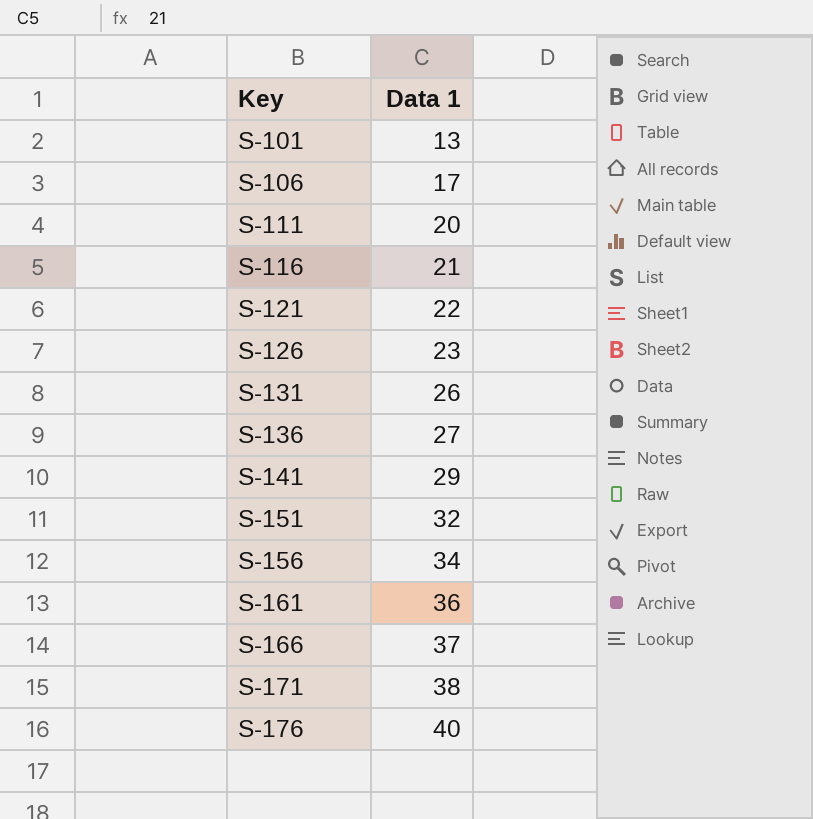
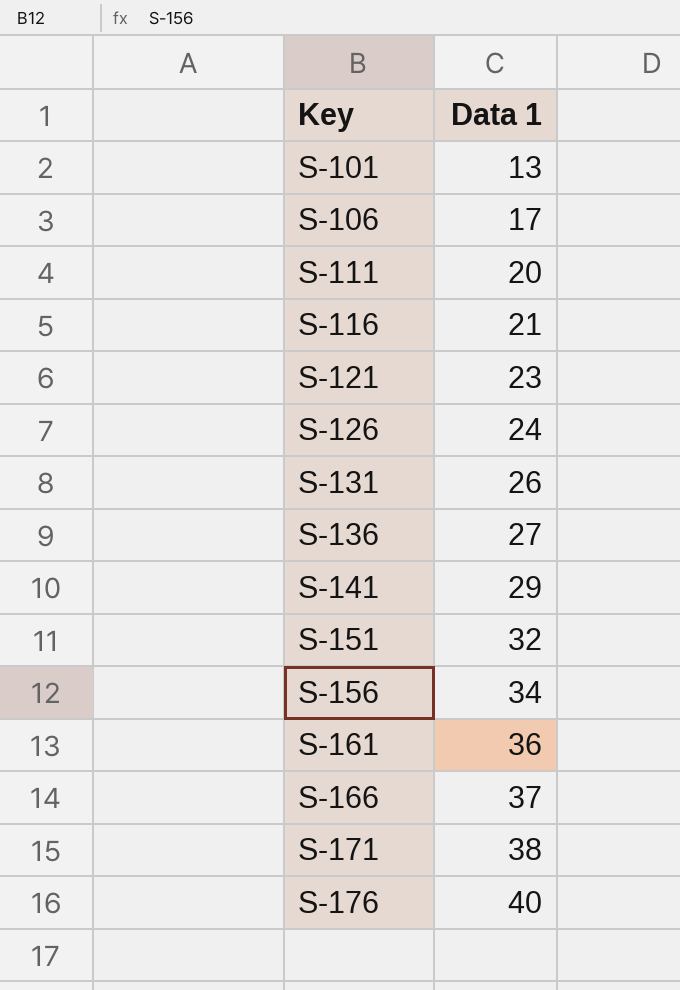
S-121 | Data 1: 22 -> 23
S-126 | Data 1: 23 -> 24

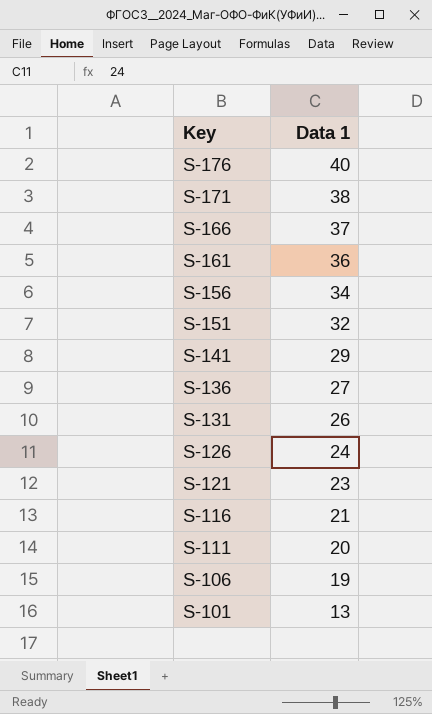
row order: Key ascending -> Key descending
S-106 | Data 1: 17 -> 19

